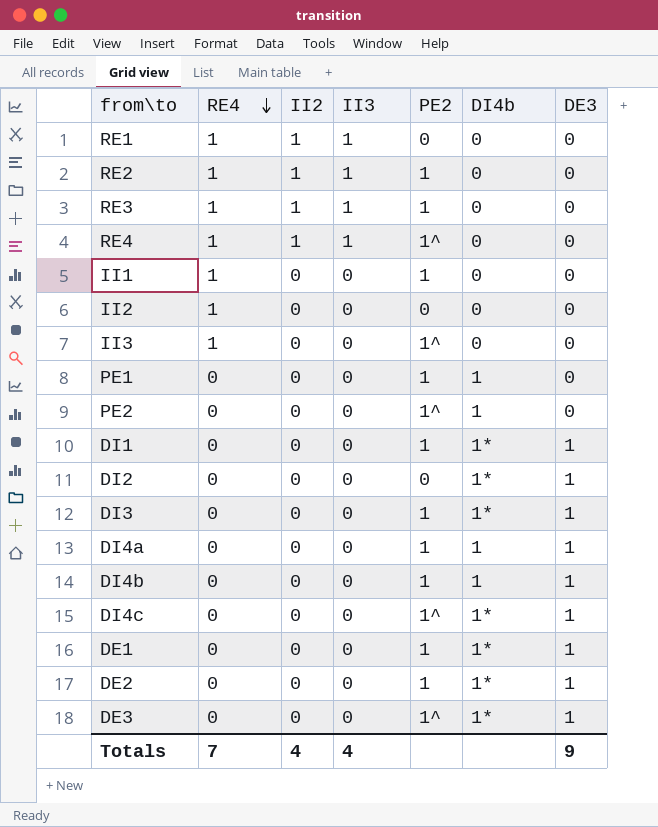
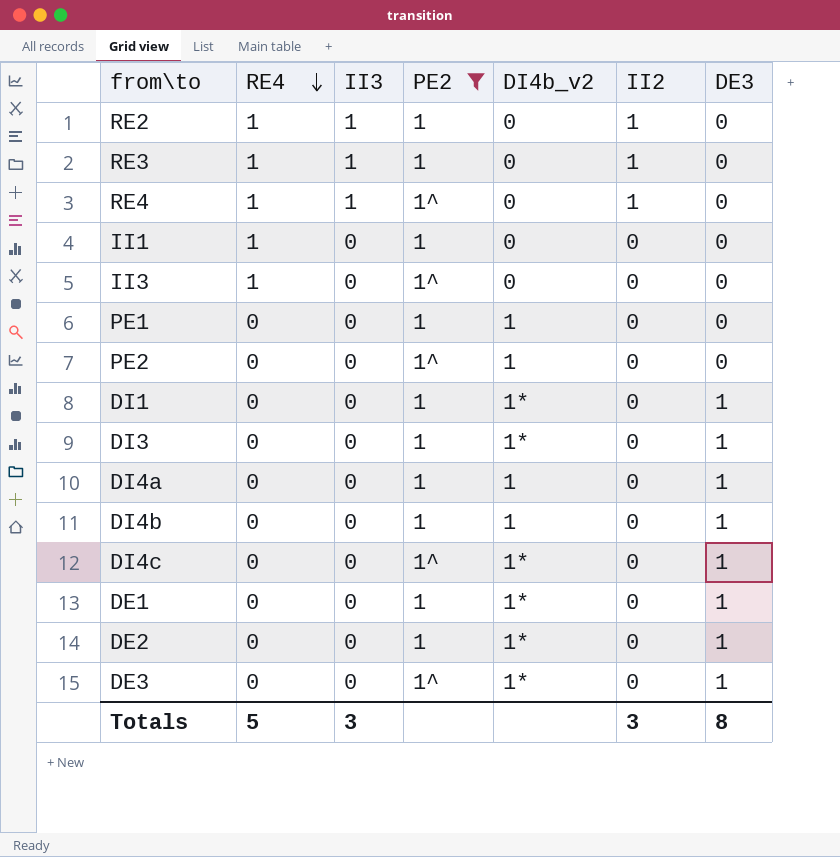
filter: none -> PE2 != 0
column name: DI4b -> DI4b_v2
column II2 | position: 3 -> 6
Totals | RE4: 7 -> 5
Totals | II3: 4 -> 3
Totals | II2: 4 -> 3
Totals | DE3: 9 -> 8

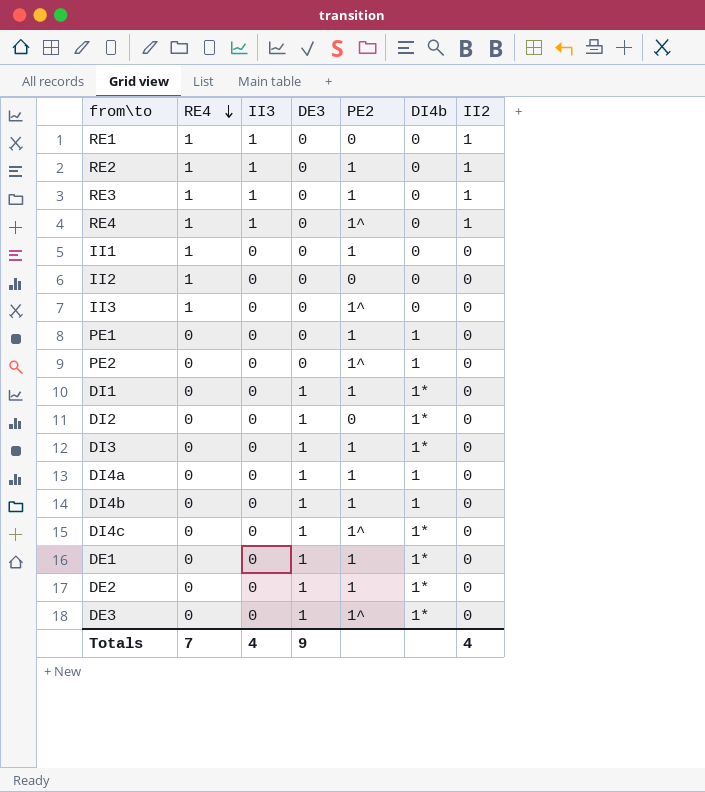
filter: PE2 != 0 -> none
column DE3 | position: 7 -> 4
column name: DI4b_v2 -> DI4b
Totals | RE4: 5 -> 7
Totals | II3: 3 -> 4
Totals | DE3: 8 -> 9
Totals | II2: 3 -> 4

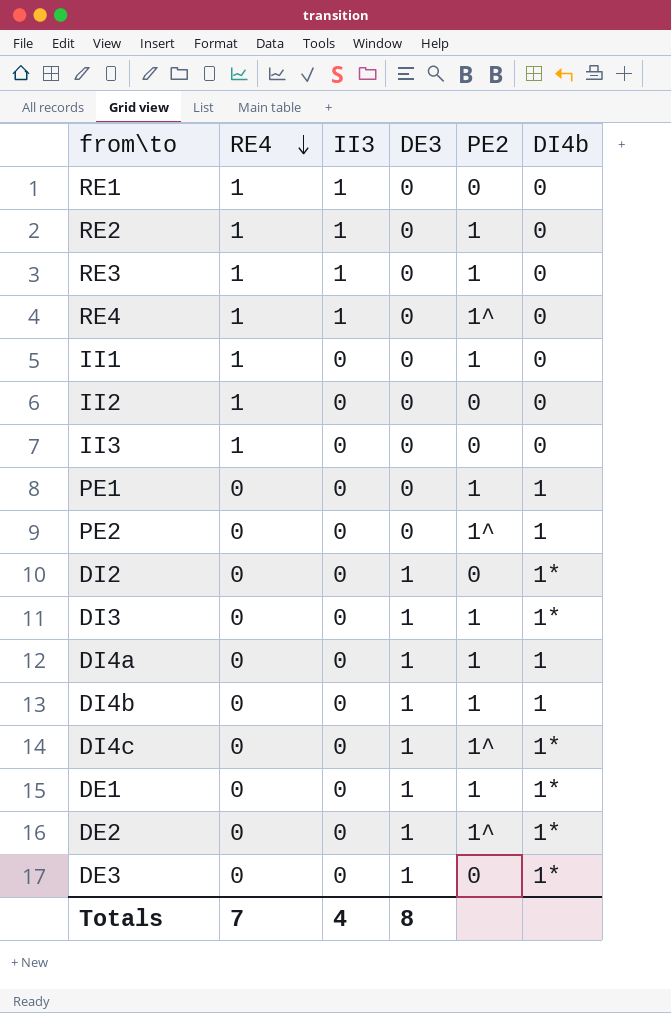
column II2 | position: 7 -> none
row DI1: 0 | 0 | 1 | 1 | 1* | 0 -> none
II3 | PE2: 1^ -> 0
DE2 | PE2: 1 -> 1^
DE3 | PE2: 1^ -> 0
Totals | DE3: 9 -> 8

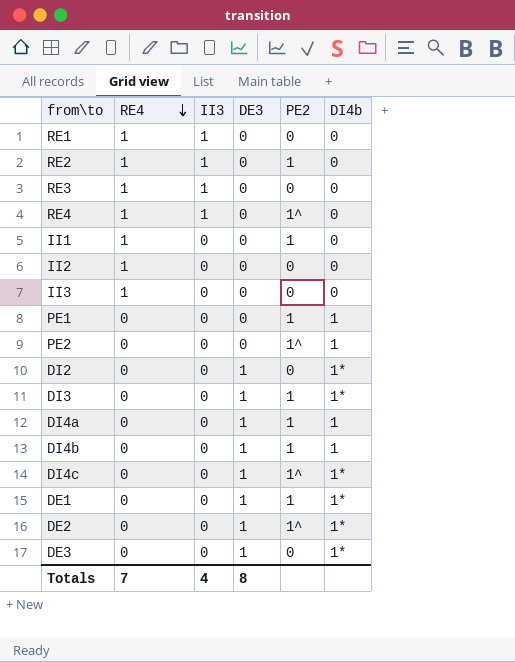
RE3 | PE2: 1 -> 0

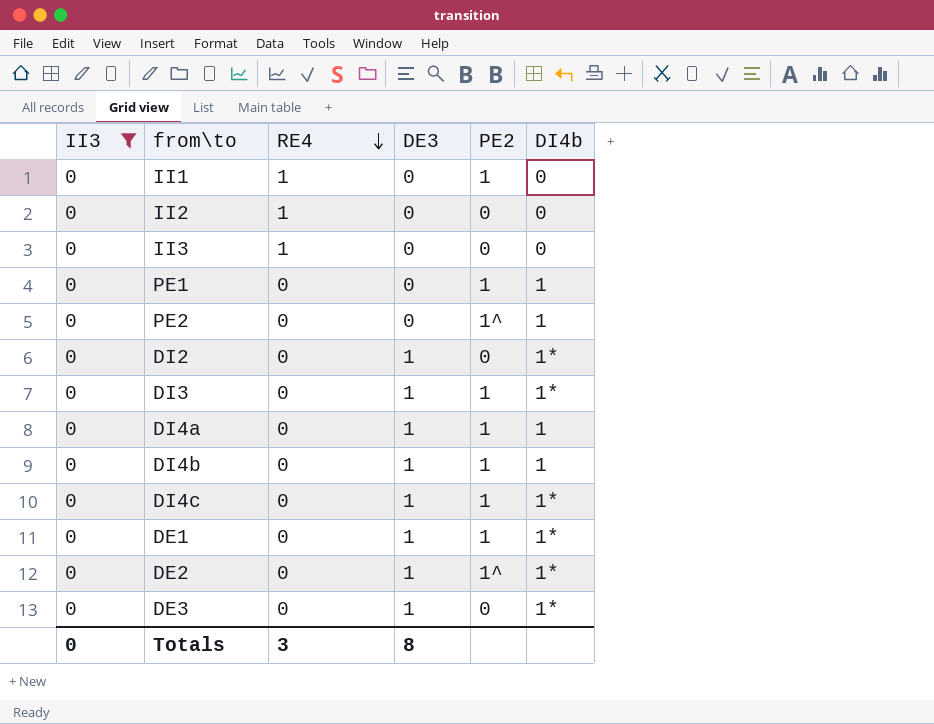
filter: none -> II3 = 0
column II3 | position: 3 -> 1
DI4c | PE2: 1^ -> 1
Totals | II3: 4 -> 0
Totals | RE4: 7 -> 3

